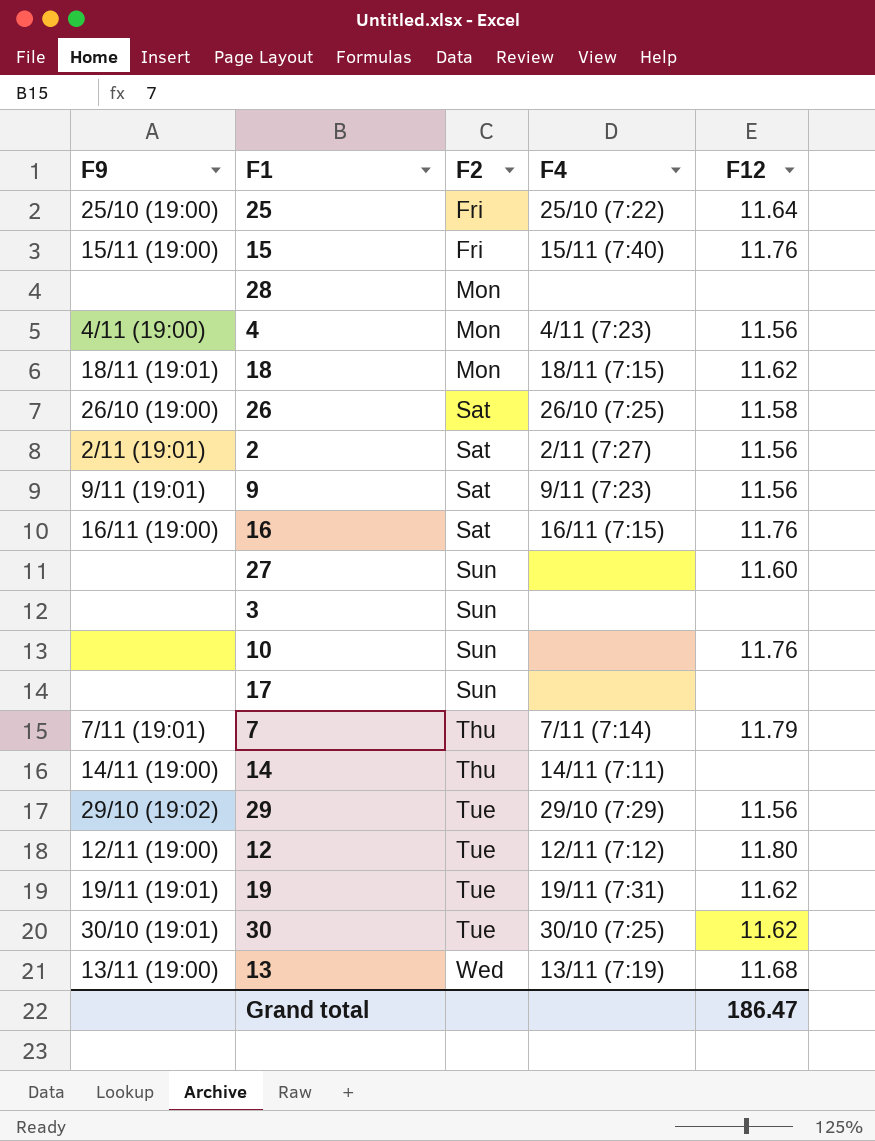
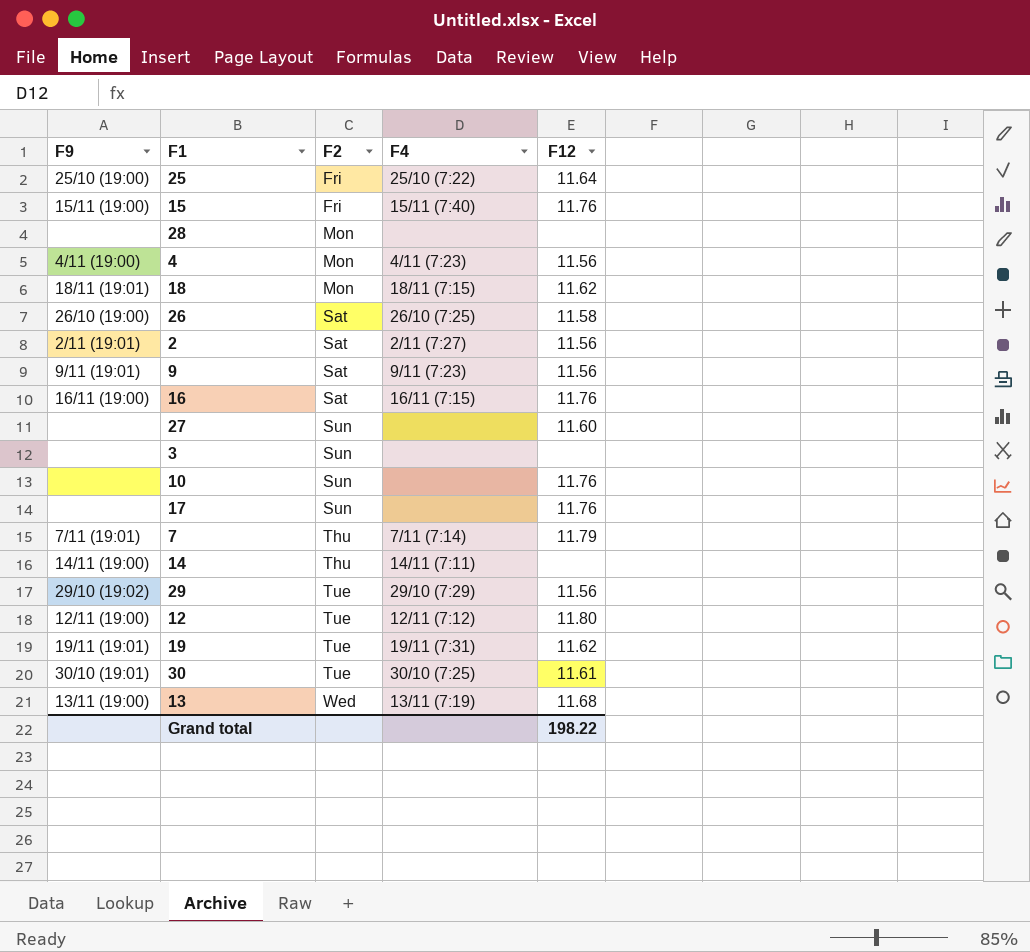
17 | F12: none -> 11.76
30 | F12: 11.62 -> 11.61
Grand total | F12: 186.47 -> 198.22

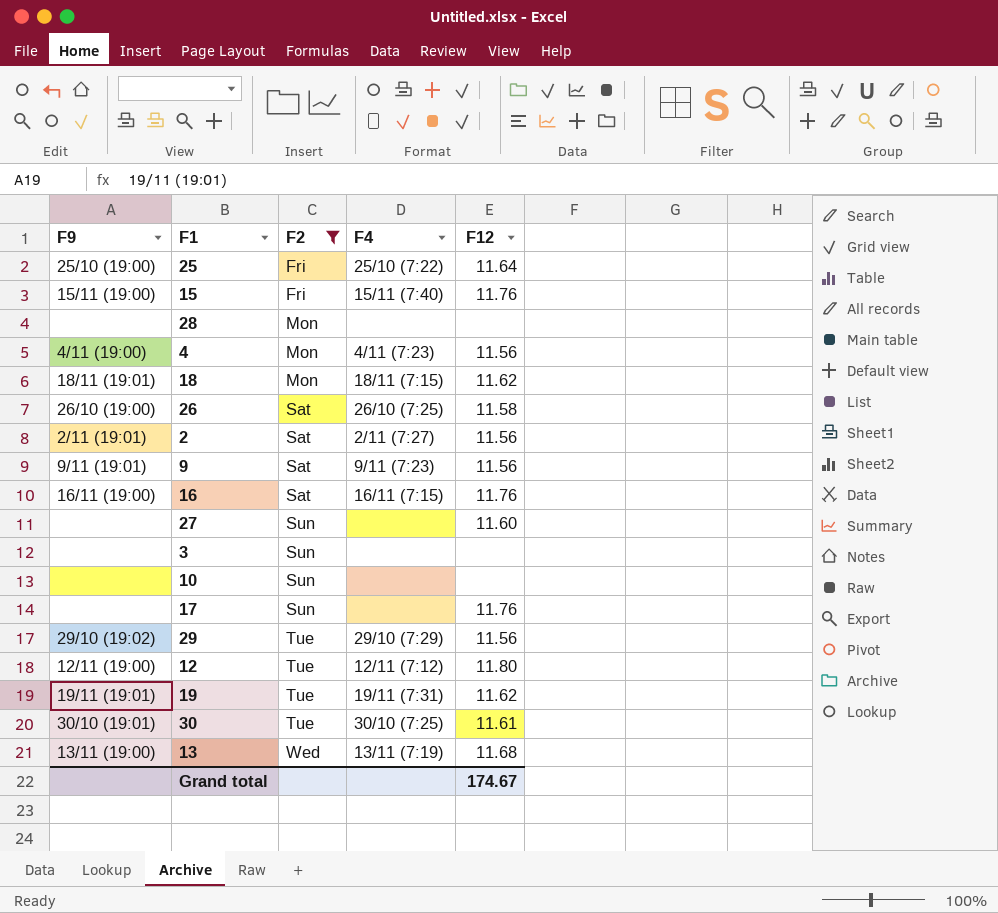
filter: none -> F2 != Thu
10 | F12: 11.76 -> none
Grand total | F12: 198.22 -> 174.67

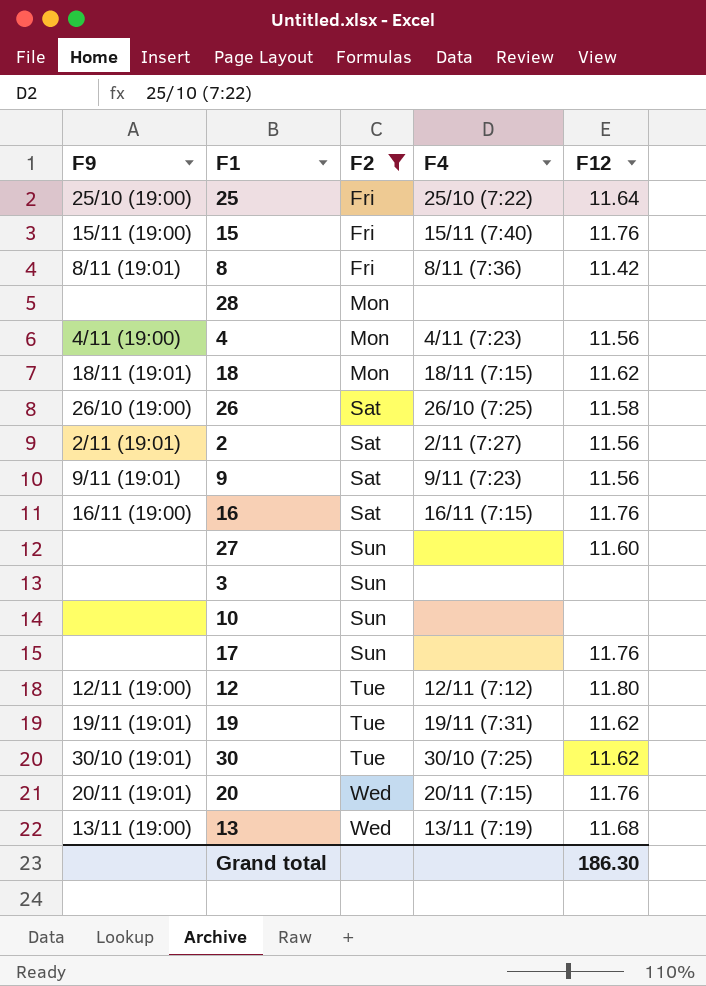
row 29: 29/10 (19:02) | Tue | 29/10 (7:29) | 11.56 -> none
row 8: none -> 8/11 (19:01) | Fri | 8/11 (7:36) | 11.42
30 | F12: 11.61 -> 11.62
row 20: none -> 20/11 (19:01) | Wed | 20/11 (7:15) | 11.76
Grand total | F12: 174.67 -> 186.30

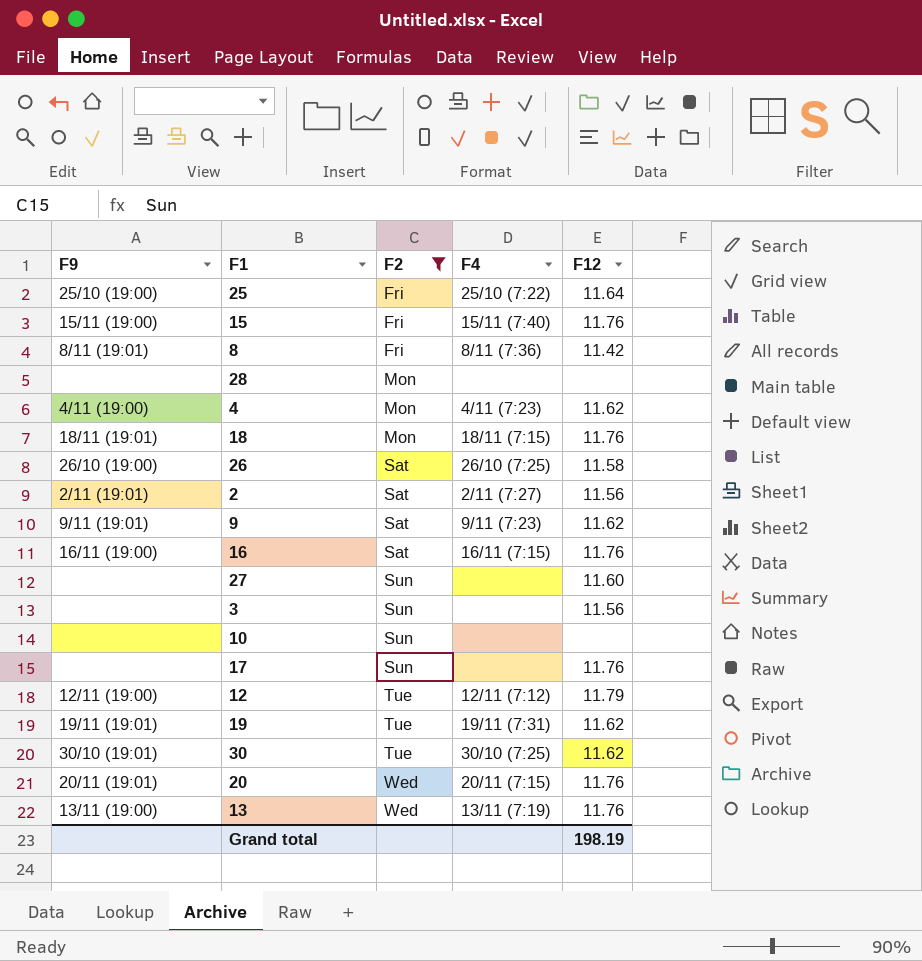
4 | F12: 11.56 -> 11.62
18 | F12: 11.62 -> 11.76
9 | F12: 11.56 -> 11.62
3 | F12: none -> 11.56
12 | F12: 11.80 -> 11.79
13 | F12: 11.68 -> 11.76
Grand total | F12: 186.30 -> 198.19

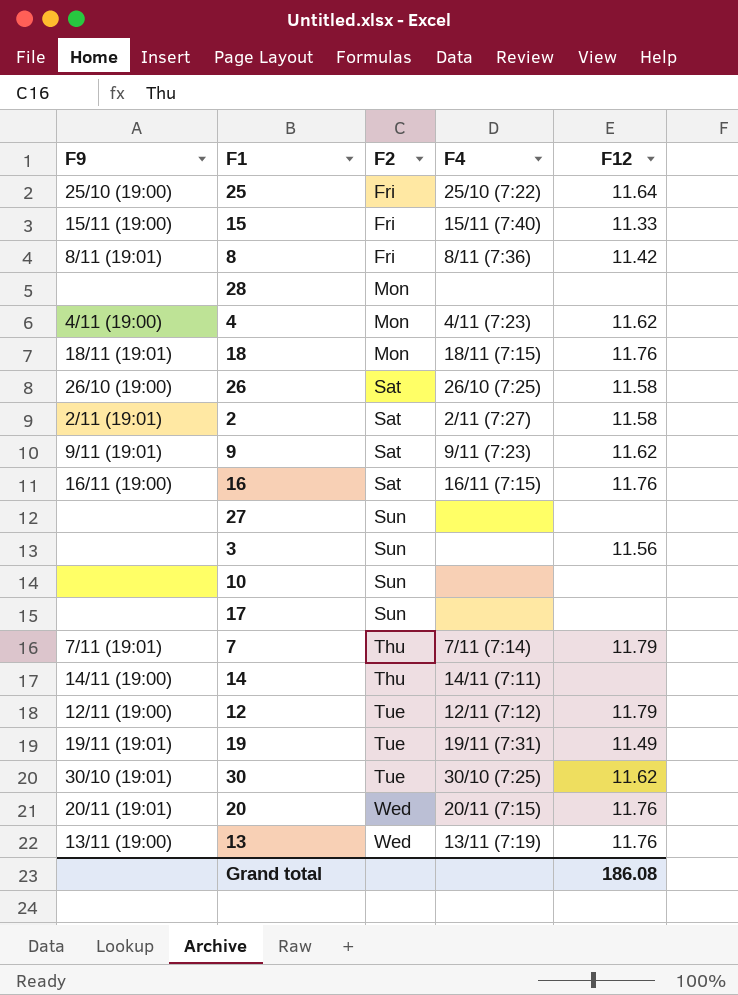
filter: F2 != Thu -> none
15 | F12: 11.76 -> 11.33
2 | F12: 11.56 -> 11.58
27 | F12: 11.60 -> none
17 | F12: 11.76 -> none
19 | F12: 11.62 -> 11.49
Grand total | F12: 198.19 -> 186.08

